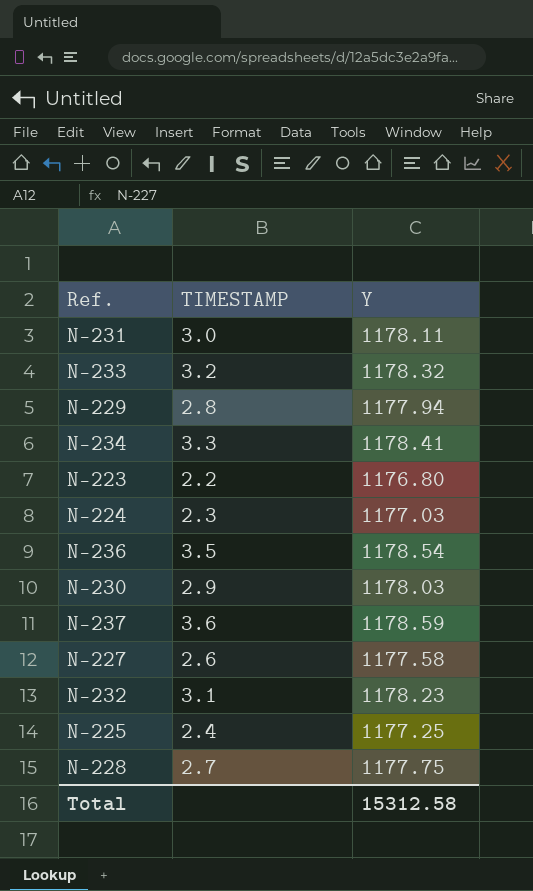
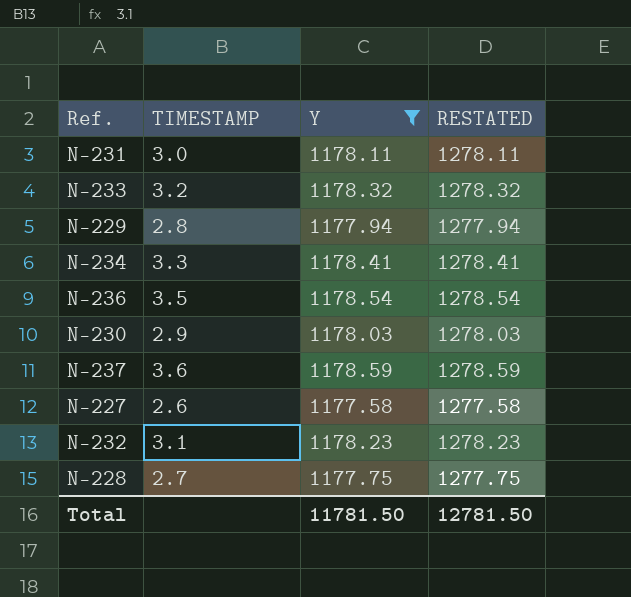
filter: none -> Y >= 1177.58
column RESTATED | formula: none -> [Y] + 100
Total | Y: 15312.58 -> 11781.50

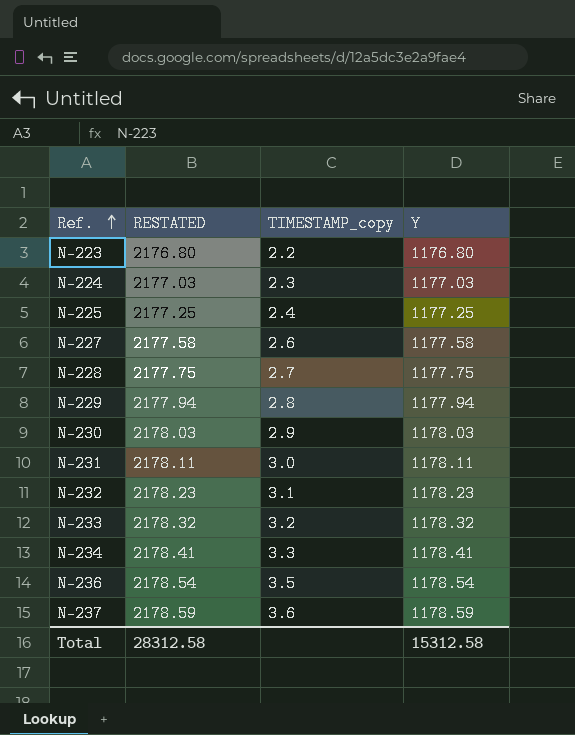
filter: Y >= 1177.58 -> none
row order: none -> Ref. ascending
column RESTATED | formula: [Y] + 100 -> [Y] + 1000
column RESTATED | position: 4 -> 2
column name: TIMESTAMP -> TIMESTAMP_copy
Total | RESTATED: 12781.50 -> 28312.58
Total | Y: 11781.50 -> 15312.58

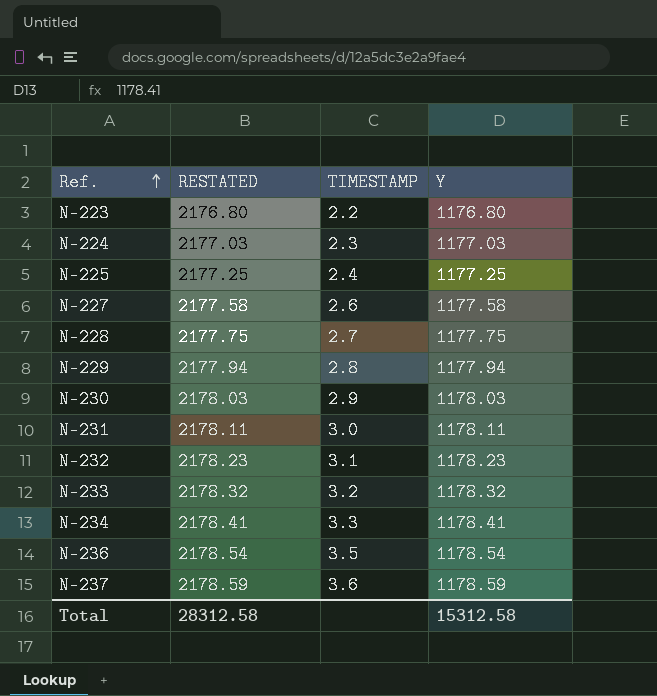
column name: TIMESTAMP_copy -> TIMESTAMP

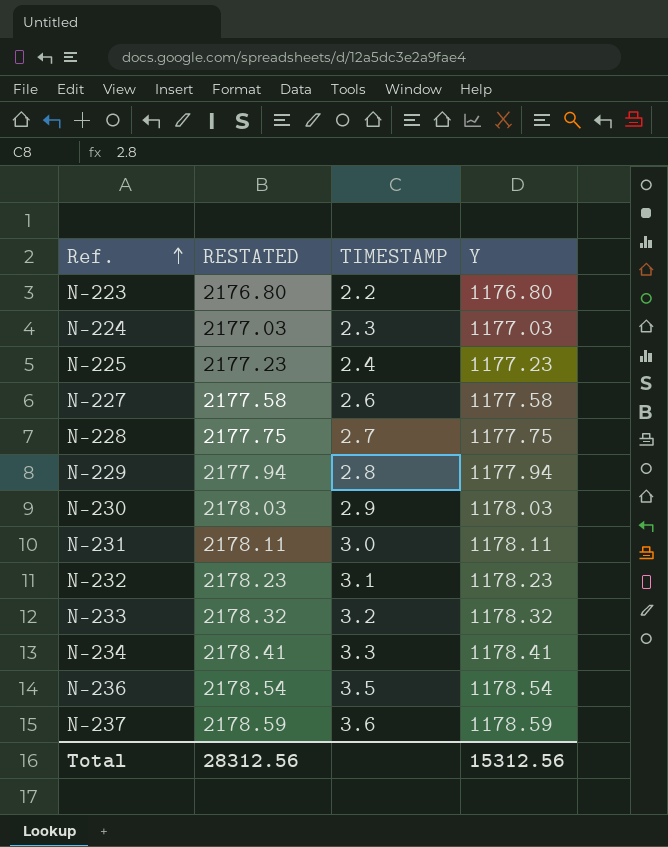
N-225 | RESTATED: 2177.25 -> 2177.23
N-225 | Y: 1177.25 -> 1177.23
Total | RESTATED: 28312.58 -> 28312.56
Total | Y: 15312.58 -> 15312.56

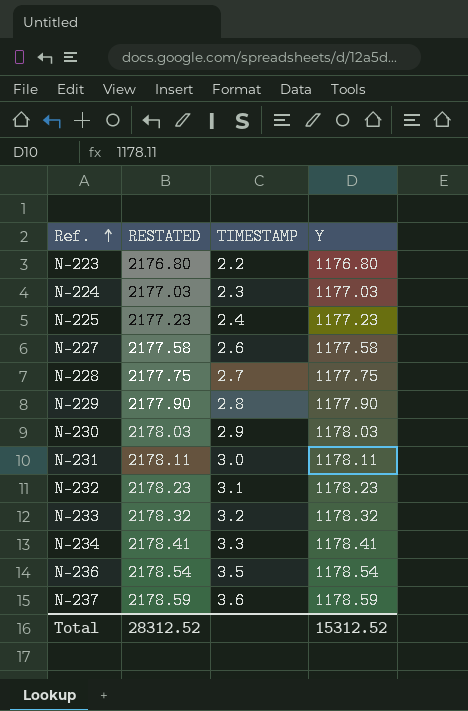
N-229 | RESTATED: 2177.94 -> 2177.90
N-229 | Y: 1177.94 -> 1177.90
Total | RESTATED: 28312.56 -> 28312.52
Total | Y: 15312.56 -> 15312.52

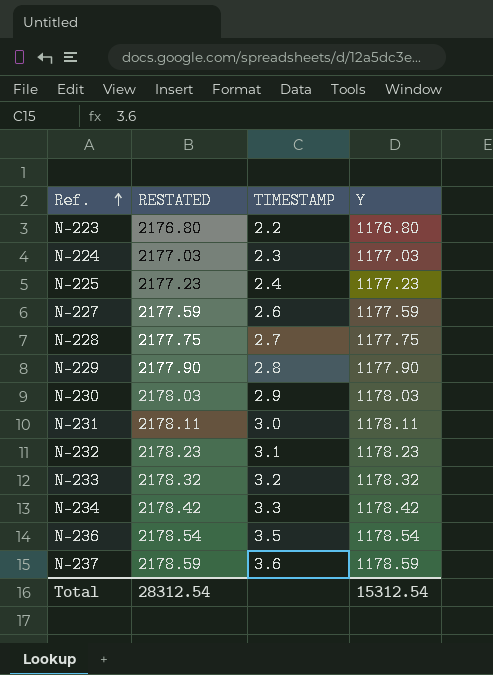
N-227 | RESTATED: 2177.58 -> 2177.59
N-227 | Y: 1177.58 -> 1177.59
N-234 | RESTATED: 2178.41 -> 2178.42
N-234 | Y: 1178.41 -> 1178.42
Total | RESTATED: 28312.52 -> 28312.54
Total | Y: 15312.52 -> 15312.54

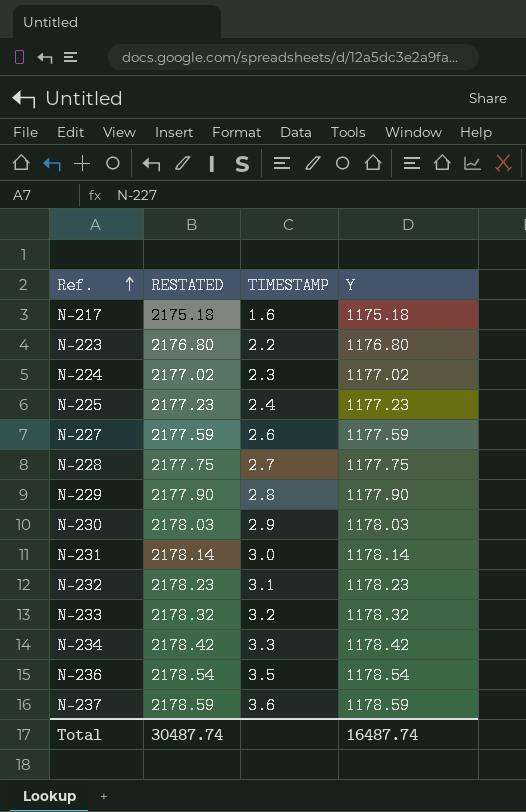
row N-217: none -> 2175.18 | 1.6 | 1175.18
N-224 | RESTATED: 2177.03 -> 2177.02
N-224 | Y: 1177.03 -> 1177.02
N-231 | RESTATED: 2178.11 -> 2178.14
N-231 | Y: 1178.11 -> 1178.14
Total | RESTATED: 28312.54 -> 30487.74
Total | Y: 15312.54 -> 16487.74

